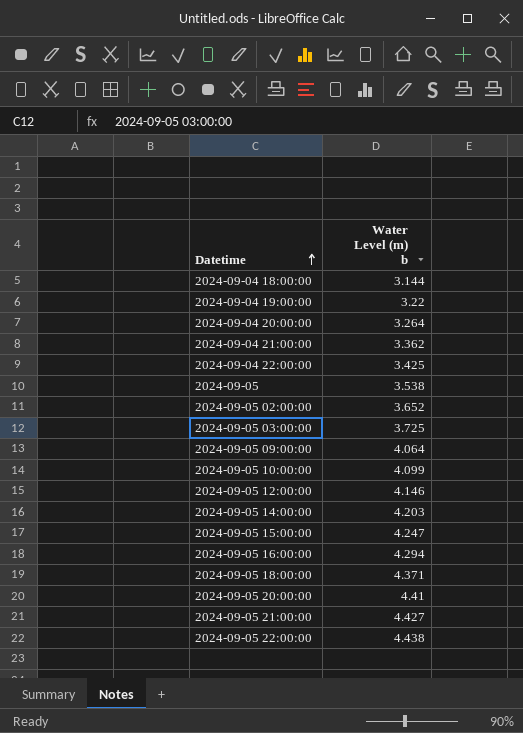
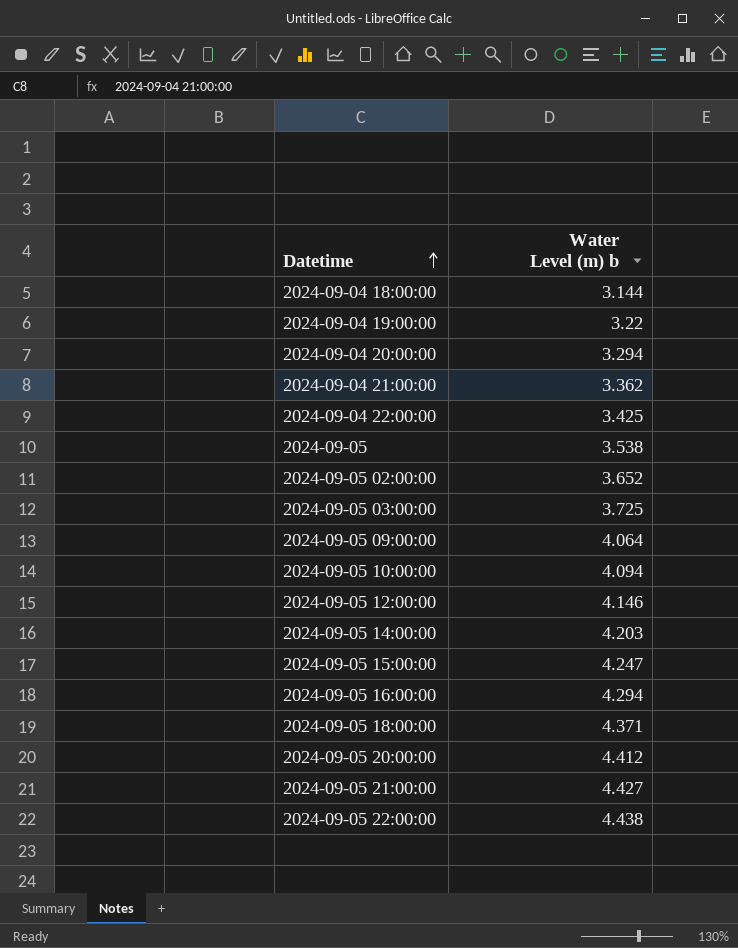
2024-09-04 20:00:00 | Water Level (m) b: 3.264 -> 3.294
2024-09-05 10:00:00 | Water Level (m) b: 4.099 -> 4.094
2024-09-05 20:00:00 | Water Level (m) b: 4.41 -> 4.412

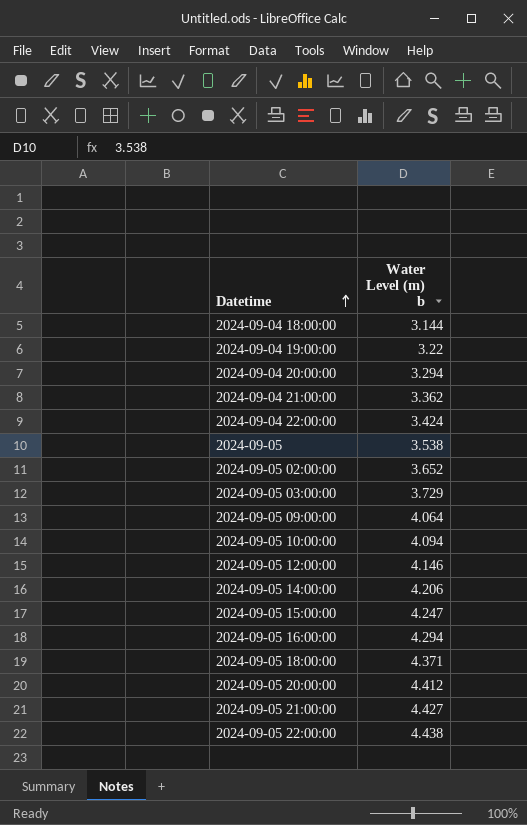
2024-09-04 22:00:00 | Water Level (m) b: 3.425 -> 3.424
2024-09-05 03:00:00 | Water Level (m) b: 3.725 -> 3.729
2024-09-05 14:00:00 | Water Level (m) b: 4.203 -> 4.206

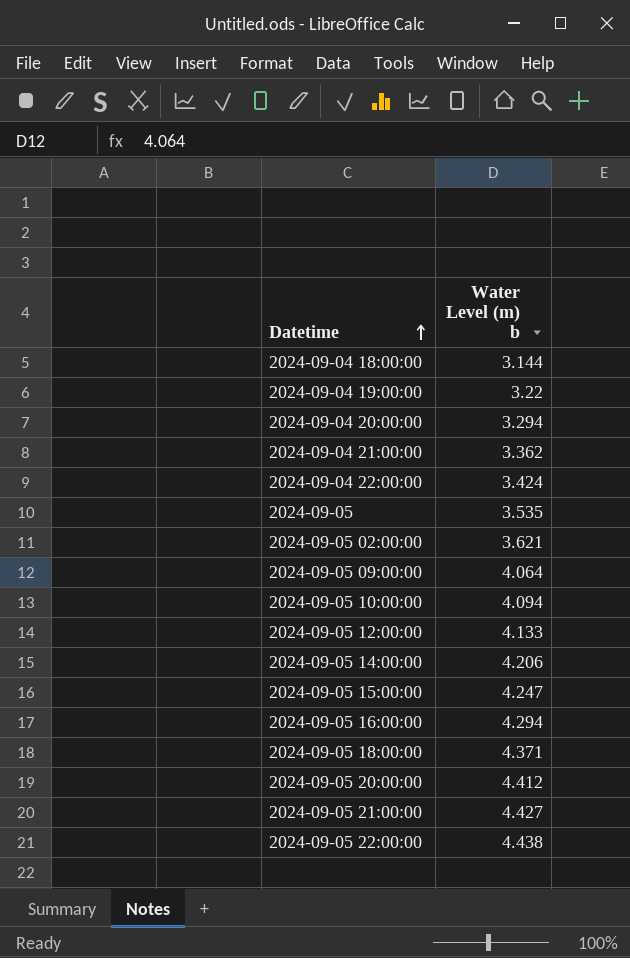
row 2024-09-05 03:00:00: 3.729 -> none
2024-09-05 | Water Level (m) b: 3.538 -> 3.535
2024-09-05 02:00:00 | Water Level (m) b: 3.652 -> 3.621
2024-09-05 12:00:00 | Water Level (m) b: 4.146 -> 4.133

